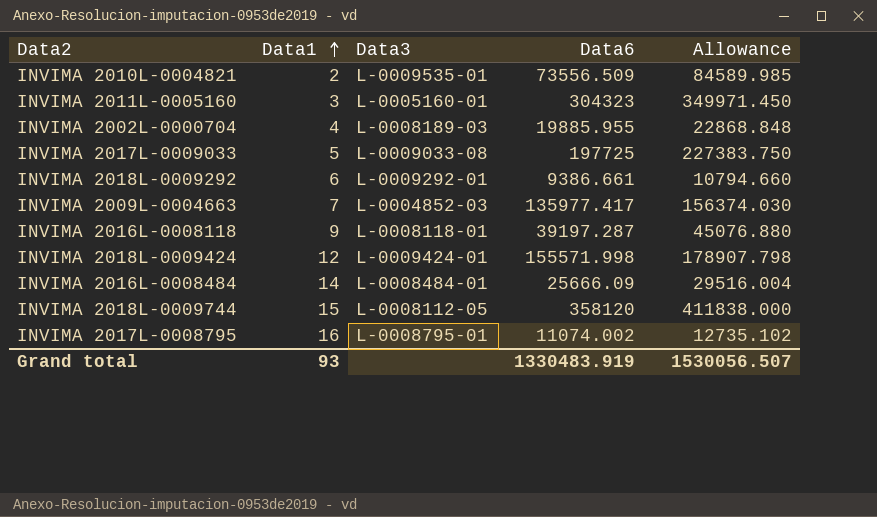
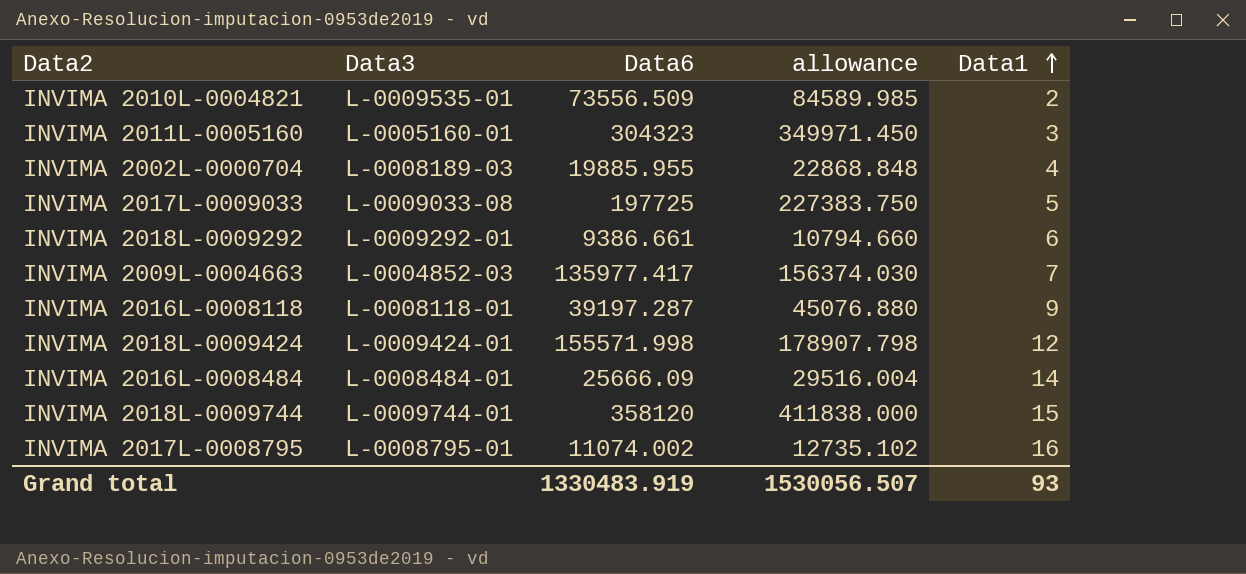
column name: Allowance -> allowance
column Data1 | position: 2 -> 5
INVIMA 2018L-0009744 | Data3: L-0008112-05 -> L-0009744-01

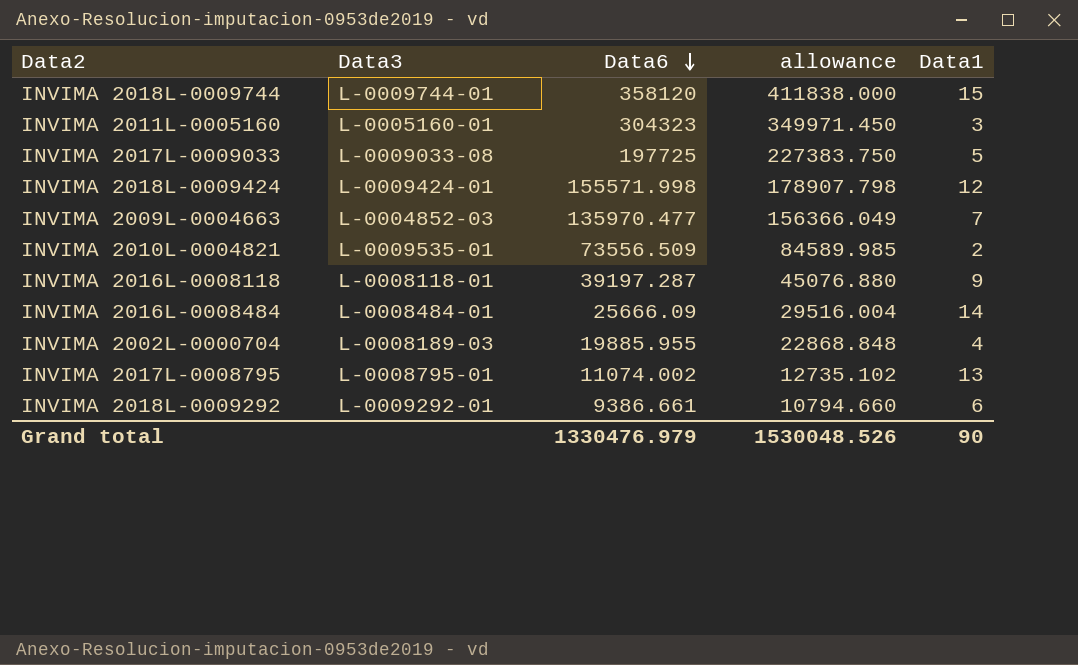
row order: Data1 ascending -> Data6 descending
INVIMA 2009L-0004663 | Data6: 135977.417 -> 135970.477
INVIMA 2009L-0004663 | allowance: 156374.030 -> 156366.049
INVIMA 2017L-0008795 | Data1: 16 -> 13
Grand total | Data6: 1330483.919 -> 1330476.979
Grand total | allowance: 1530056.507 -> 1530048.526
Grand total | Data1: 93 -> 90

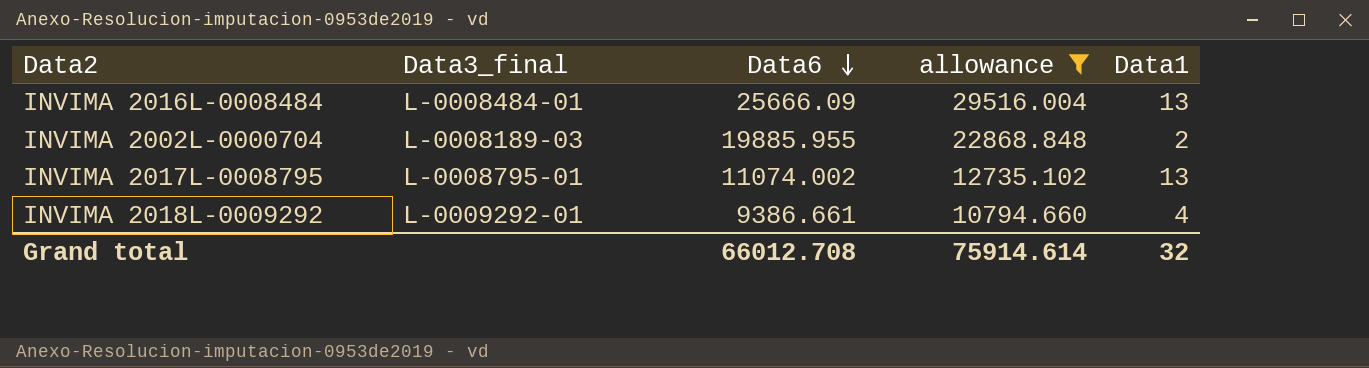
filter: none -> allowance <= 29516.004
column name: Data3 -> Data3_final
INVIMA 2016L-0008484 | Data1: 14 -> 13
INVIMA 2002L-0000704 | Data1: 4 -> 2
INVIMA 2018L-0009292 | Data1: 6 -> 4
Grand total | Data6: 1330476.979 -> 66012.708
Grand total | allowance: 1530048.526 -> 75914.614
Grand total | Data1: 90 -> 32

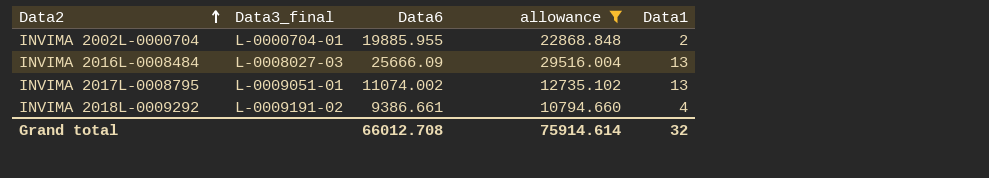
row order: Data6 descending -> Data2 ascending
INVIMA 2002L-0000704 | Data3_final: L-0008189-03 -> L-0000704-01
INVIMA 2016L-0008484 | Data3_final: L-0008484-01 -> L-0008027-03
INVIMA 2017L-0008795 | Data3_final: L-0008795-01 -> L-0009051-01
INVIMA 2018L-0009292 | Data3_final: L-0009292-01 -> L-0009191-02

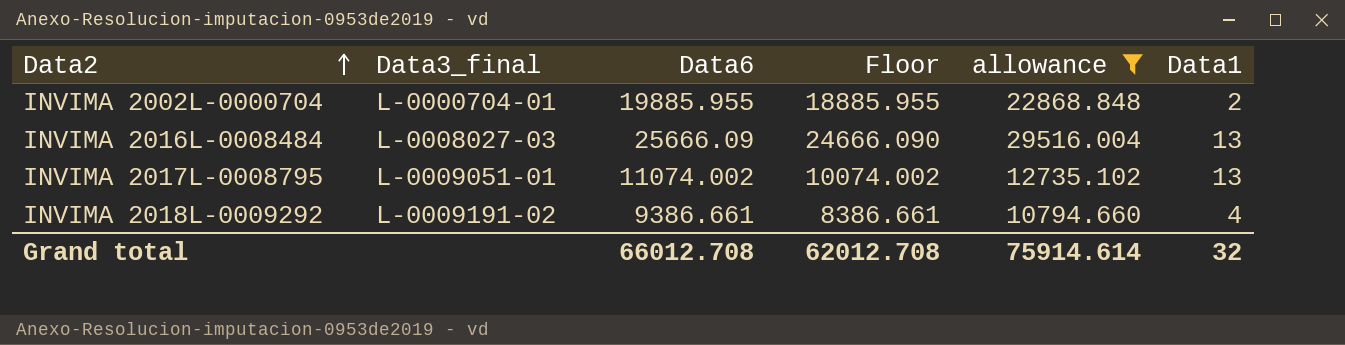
column Floor | formula: none -> [Data6] - 1000

